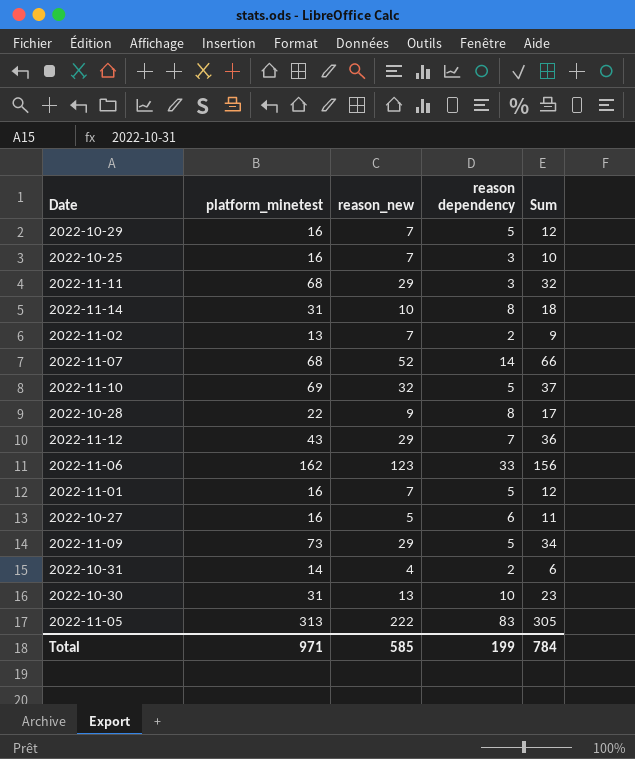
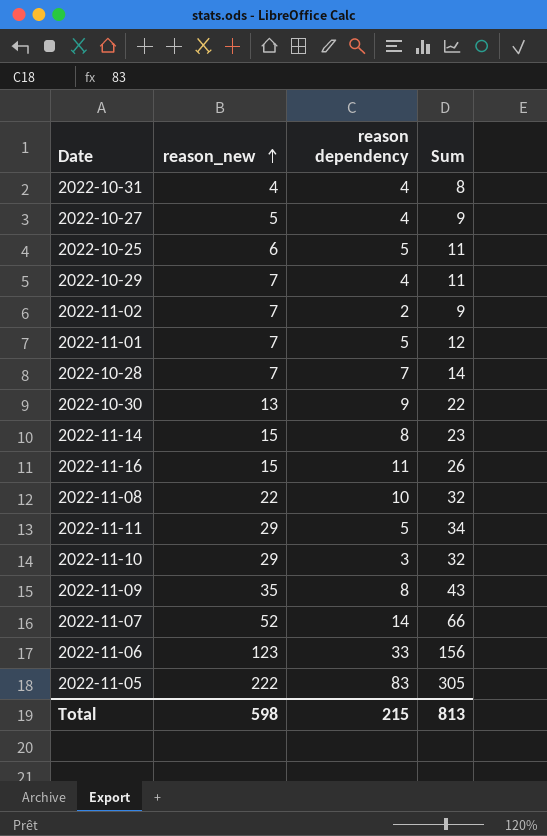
row order: none -> reason_new ascending
column platform_minetest | position: 2 -> none
row 2022-11-12: 43 | 29 | 7 | 36 -> none
2022-10-31 | reason dependency: 2 -> 4
2022-10-31 | Sum: 6 -> 8
2022-10-27 | reason dependency: 6 -> 4
2022-10-27 | Sum: 11 -> 9
2022-10-25 | reason_new: 7 -> 6
2022-10-25 | reason dependency: 3 -> 5
2022-10-25 | Sum: 10 -> 11
2022-10-29 | reason dependency: 5 -> 4
2022-10-29 | Sum: 12 -> 11
2022-10-28 | reason_new: 9 -> 7
2022-10-28 | reason dependency: 8 -> 7
2022-10-28 | Sum: 17 -> 14
2022-10-30 | reason dependency: 10 -> 9
2022-10-30 | Sum: 23 -> 22
2022-11-14 | reason_new: 10 -> 15
2022-11-14 | Sum: 18 -> 23
row 2022-11-16: none -> 15 | 11 | 26
row 2022-11-08: none -> 22 | 10 | 32
2022-11-11 | reason dependency: 3 -> 5
2022-11-11 | Sum: 32 -> 34
2022-11-10 | reason_new: 32 -> 29
2022-11-10 | reason dependency: 5 -> 3
2022-11-10 | Sum: 37 -> 32
2022-11-09 | reason_new: 29 -> 35
2022-11-09 | reason dependency: 5 -> 8
2022-11-09 | Sum: 34 -> 43
Total | reason_new: 585 -> 598
Total | reason dependency: 199 -> 215
Total | Sum: 784 -> 813

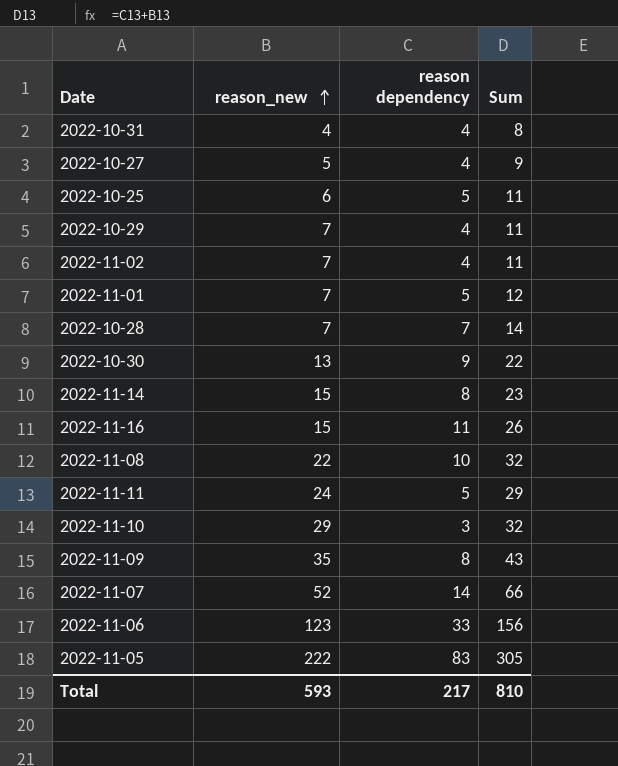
2022-11-02 | reason dependency: 2 -> 4
2022-11-02 | Sum: 9 -> 11
2022-11-11 | reason_new: 29 -> 24
2022-11-11 | Sum: 34 -> 29
Total | reason_new: 598 -> 593
Total | reason dependency: 215 -> 217
Total | Sum: 813 -> 810

